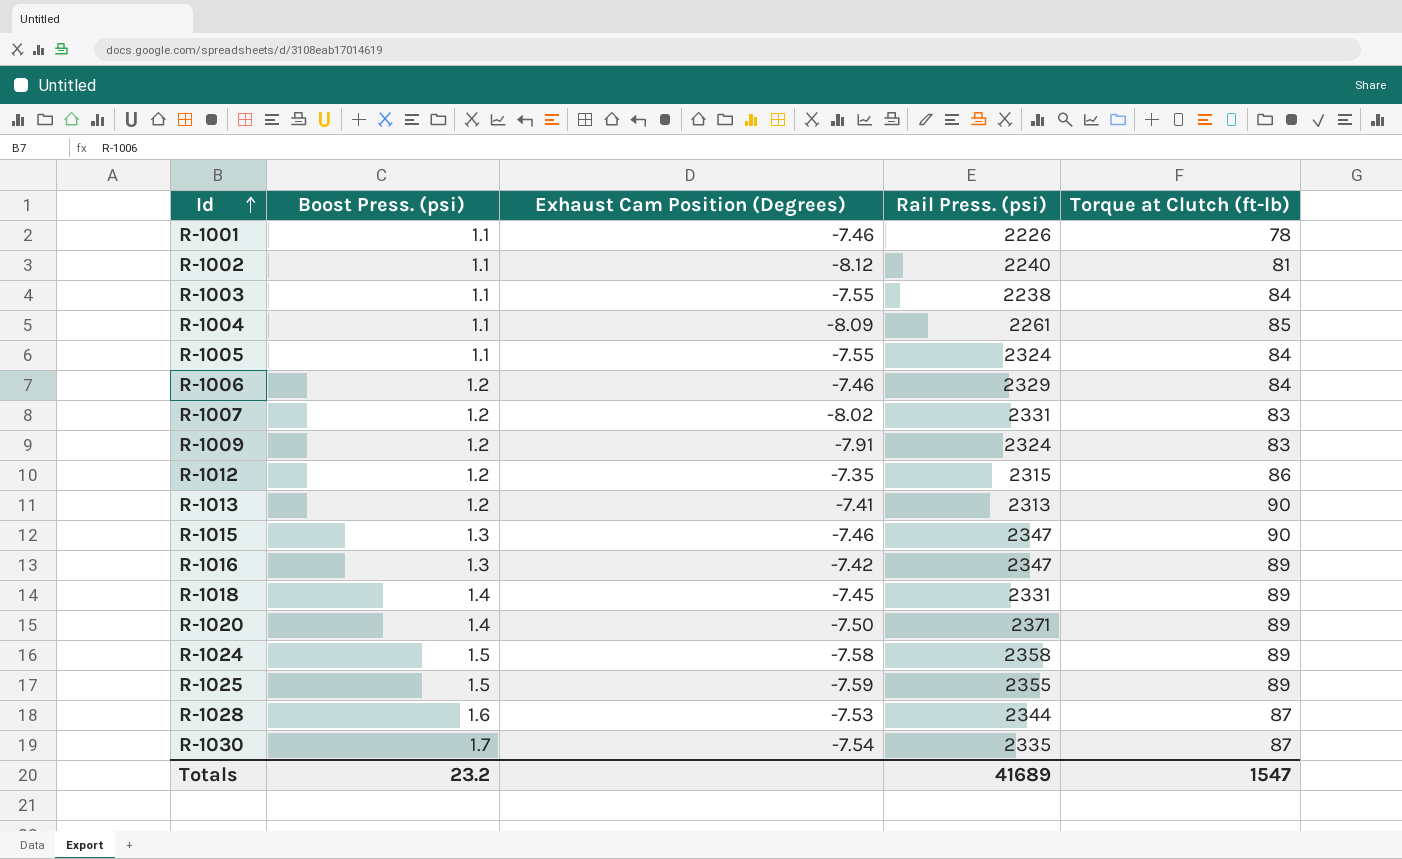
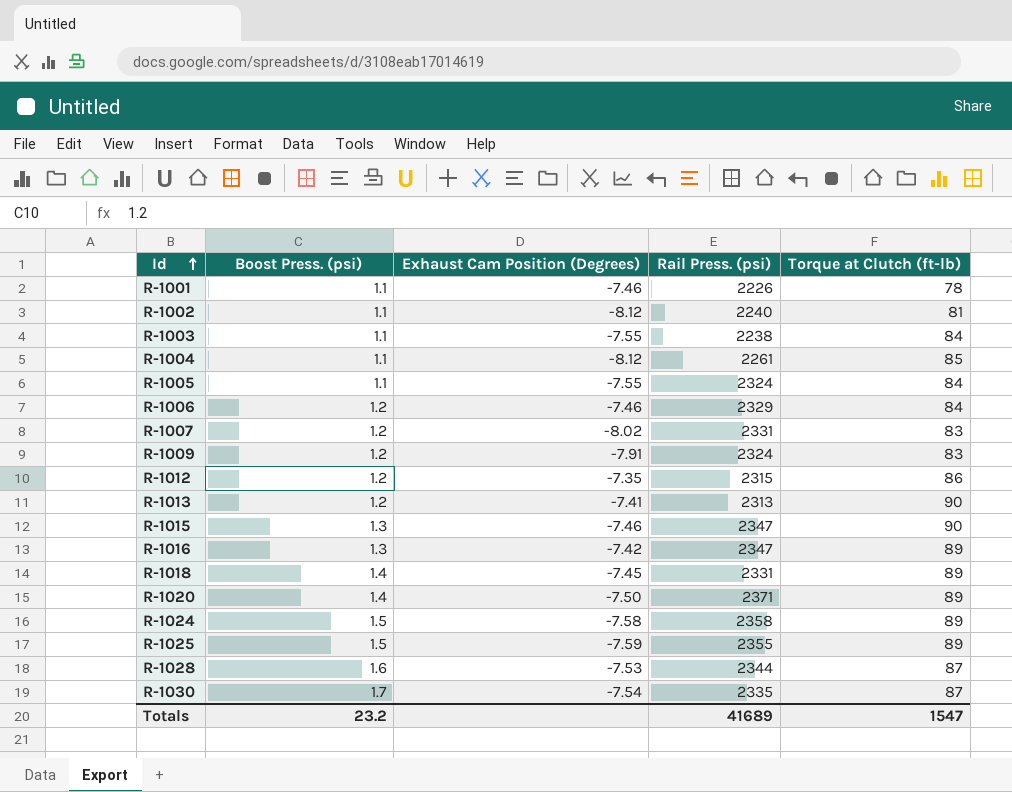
R-1004 | Exhaust Cam Position (Degrees): -8.09 -> -8.12

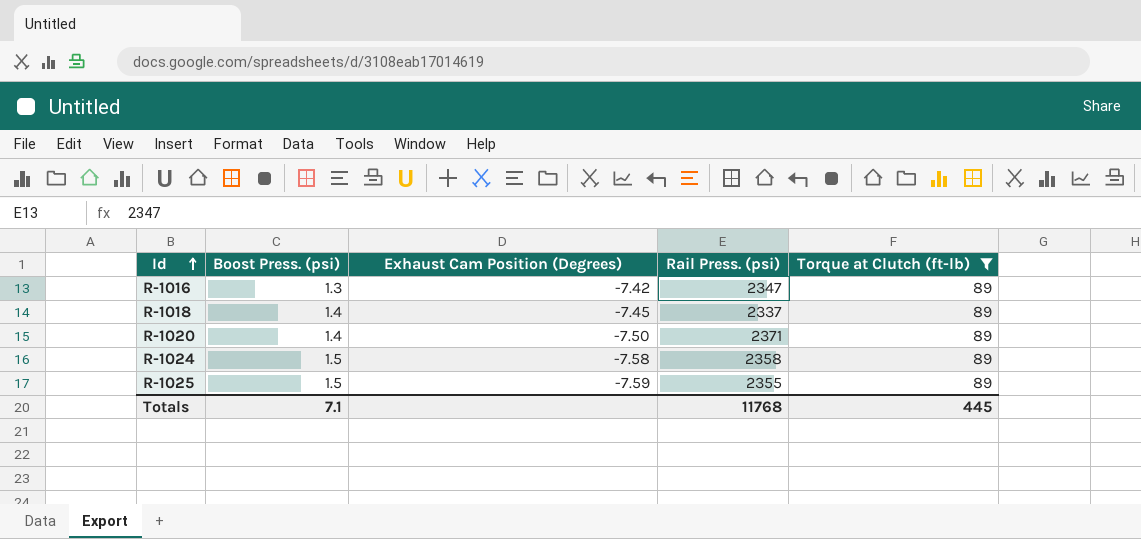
filter: none -> Torque at Clutch (ft-lb) = 89
R-1018 | Rail Press. (psi): 2331 -> 2337
Totals | Boost Press. (psi): 23.2 -> 7.1
Totals | Rail Press. (psi): 41689 -> 11768
Totals | Torque at Clutch (ft-lb): 1547 -> 445

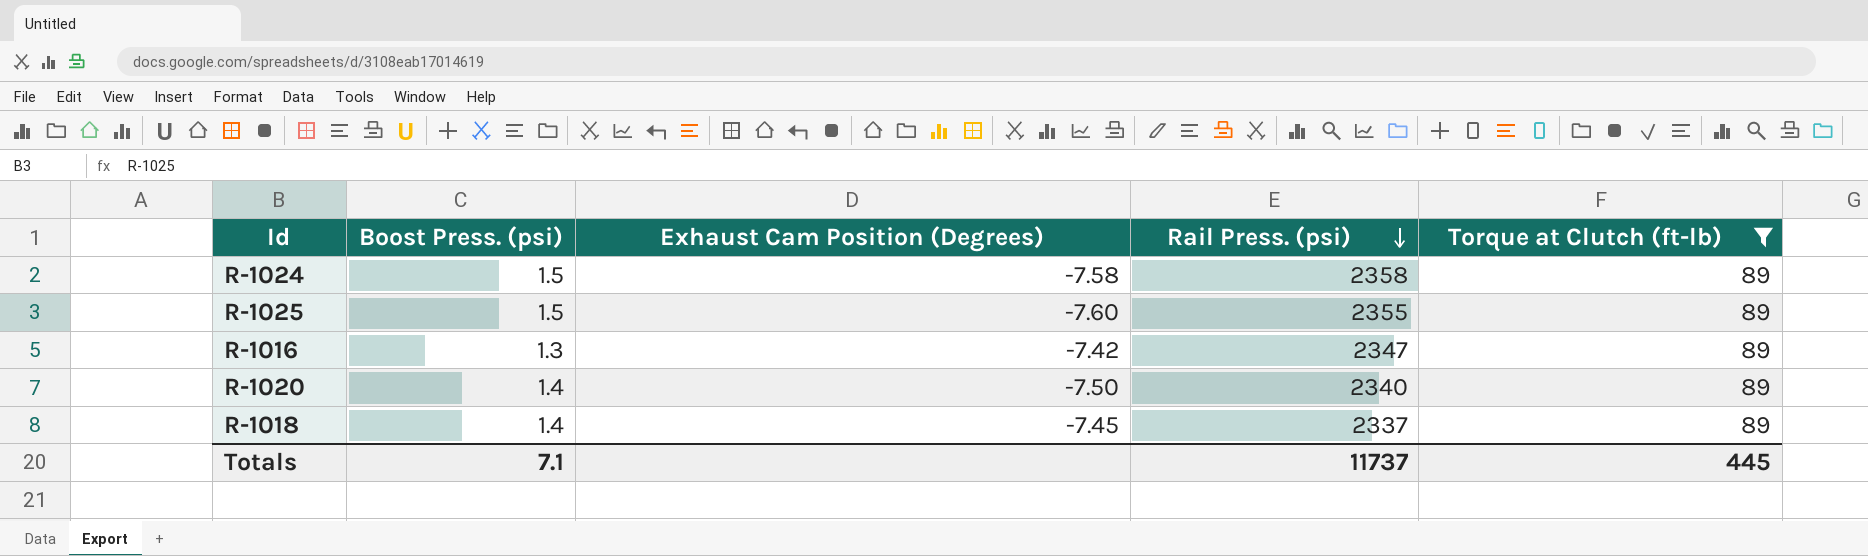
row order: Id ascending -> Rail Press. (psi) descending
R-1025 | Exhaust Cam Position (Degrees): -7.59 -> -7.60
R-1020 | Rail Press. (psi): 2371 -> 2340
Totals | Rail Press. (psi): 11768 -> 11737

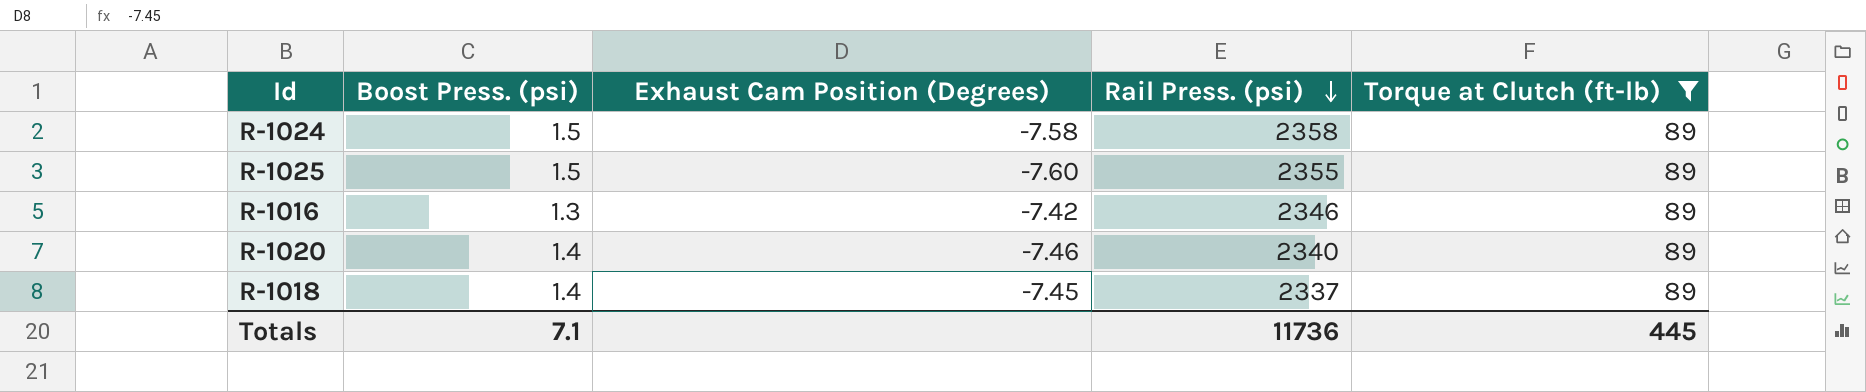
R-1016 | Rail Press. (psi): 2347 -> 2346
R-1020 | Exhaust Cam Position (Degrees): -7.50 -> -7.46
Totals | Rail Press. (psi): 11737 -> 11736

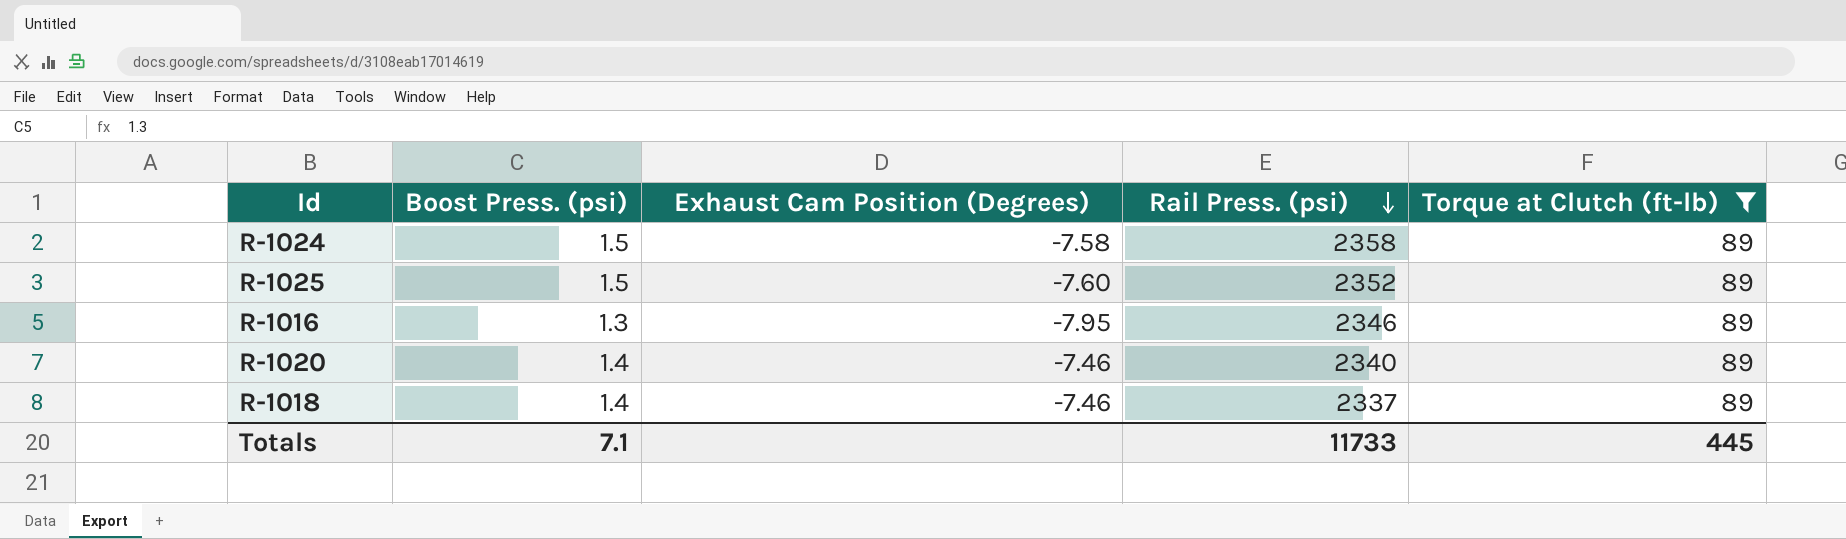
R-1025 | Rail Press. (psi): 2355 -> 2352
R-1016 | Exhaust Cam Position (Degrees): -7.42 -> -7.95
R-1018 | Exhaust Cam Position (Degrees): -7.45 -> -7.46
Totals | Rail Press. (psi): 11736 -> 11733

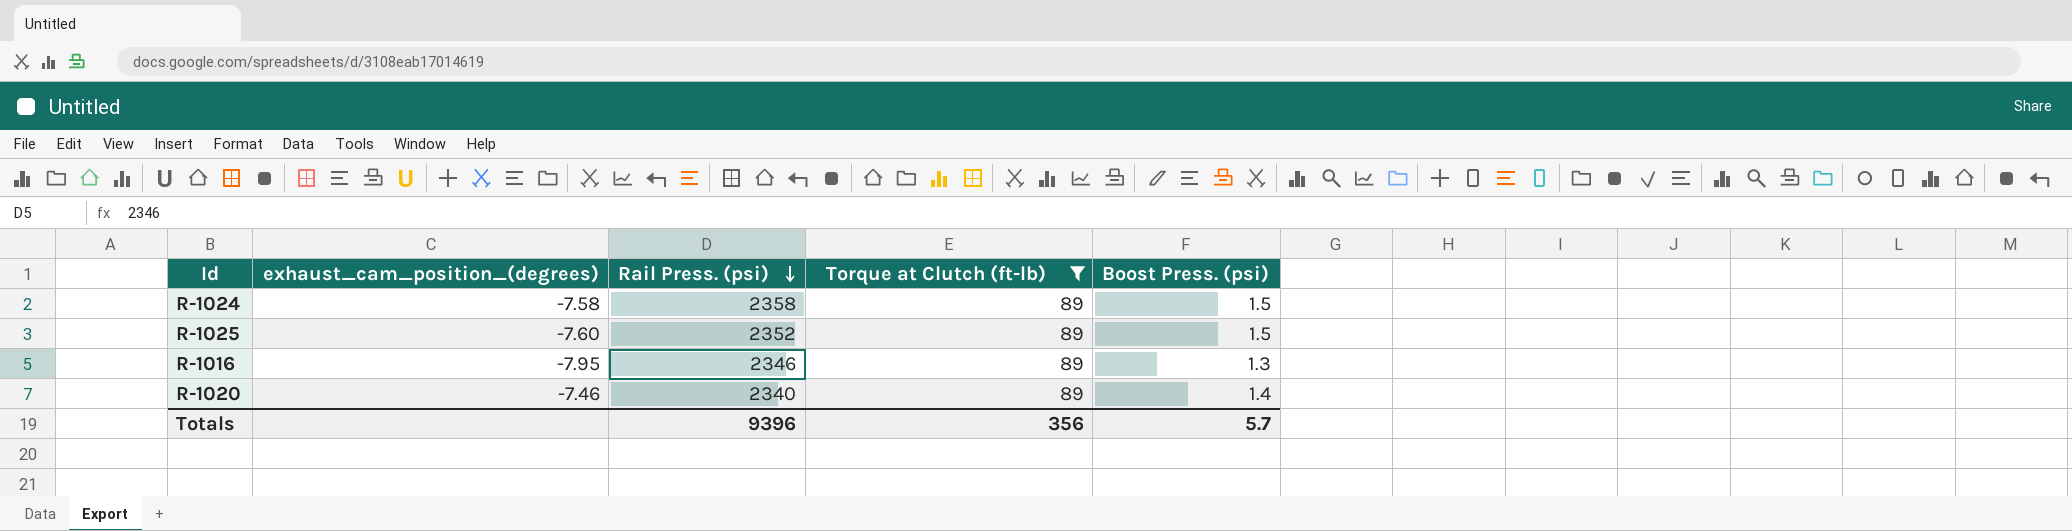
column name: Exhaust Cam Position (Degrees) -> exhaust_cam_position_(degrees)
column Boost Press. (psi) | position: 2 -> 5
row R-1018: 1.4 | -7.46 | 2337 | 89 -> none
Totals | Rail Press. (psi): 11733 -> 9396
Totals | Torque at Clutch (ft-lb): 445 -> 356
Totals | Boost Press. (psi): 7.1 -> 5.7

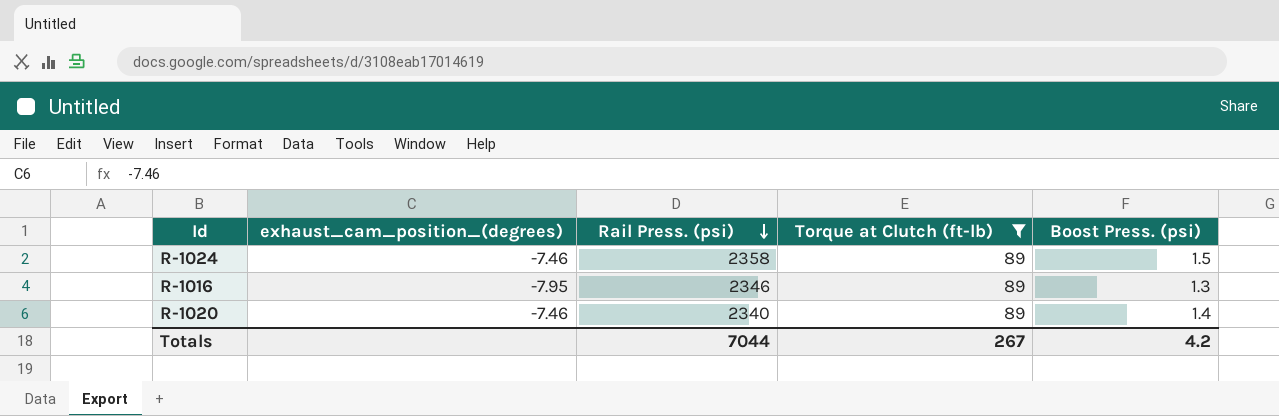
row R-1025: -7.60 | 2352 | 89 | 1.5 -> none
R-1024 | exhaust_cam_position_(degrees): -7.58 -> -7.46
Totals | Rail Press. (psi): 9396 -> 7044
Totals | Torque at Clutch (ft-lb): 356 -> 267
Totals | Boost Press. (psi): 5.7 -> 4.2

